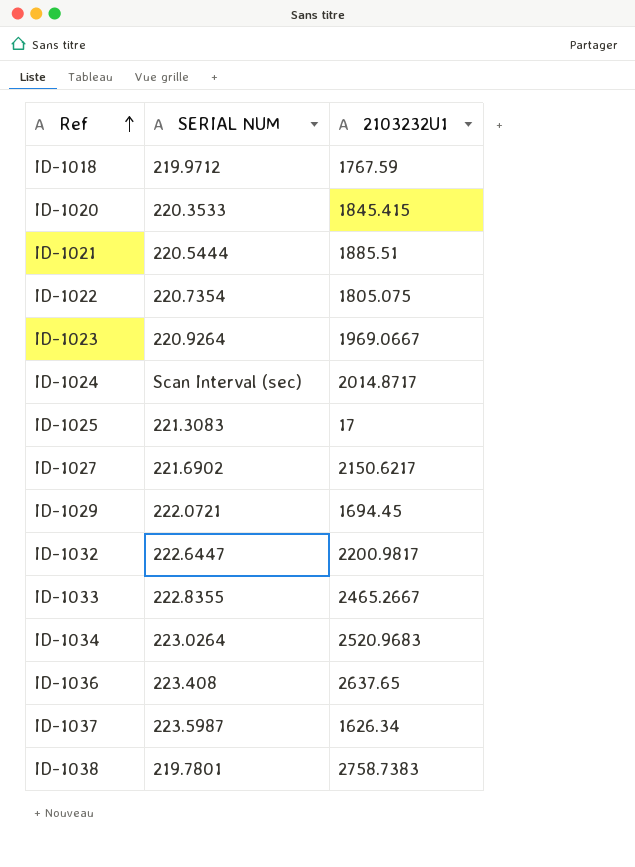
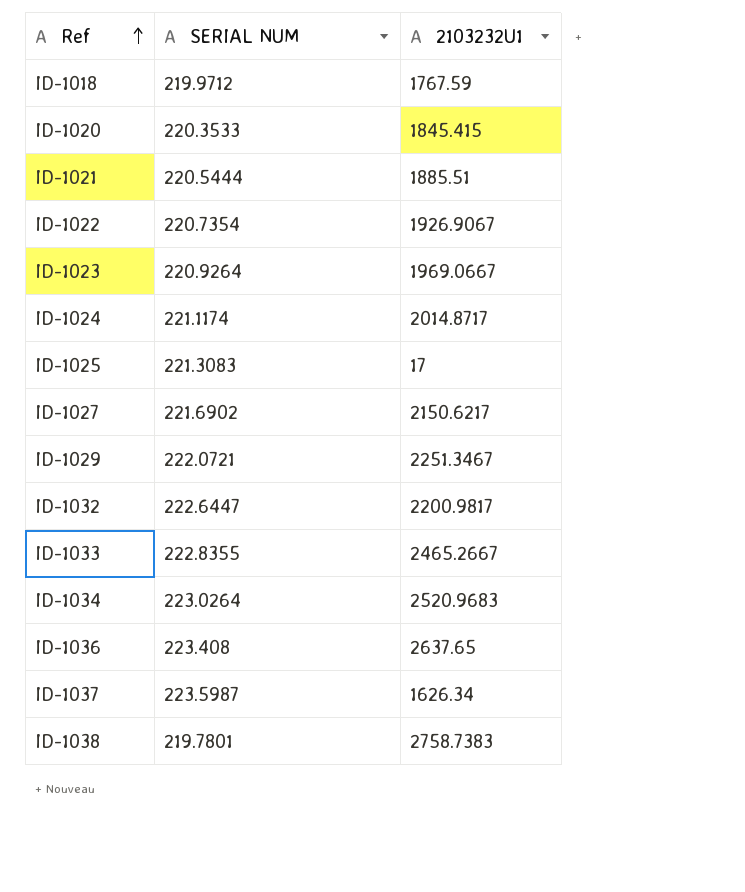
ID-1022 | 2103232U1: 1805.075 -> 1926.9067
ID-1024 | SERIAL NUM: Scan Interval (sec) -> 221.1174
ID-1029 | 2103232U1: 1694.45 -> 2251.3467

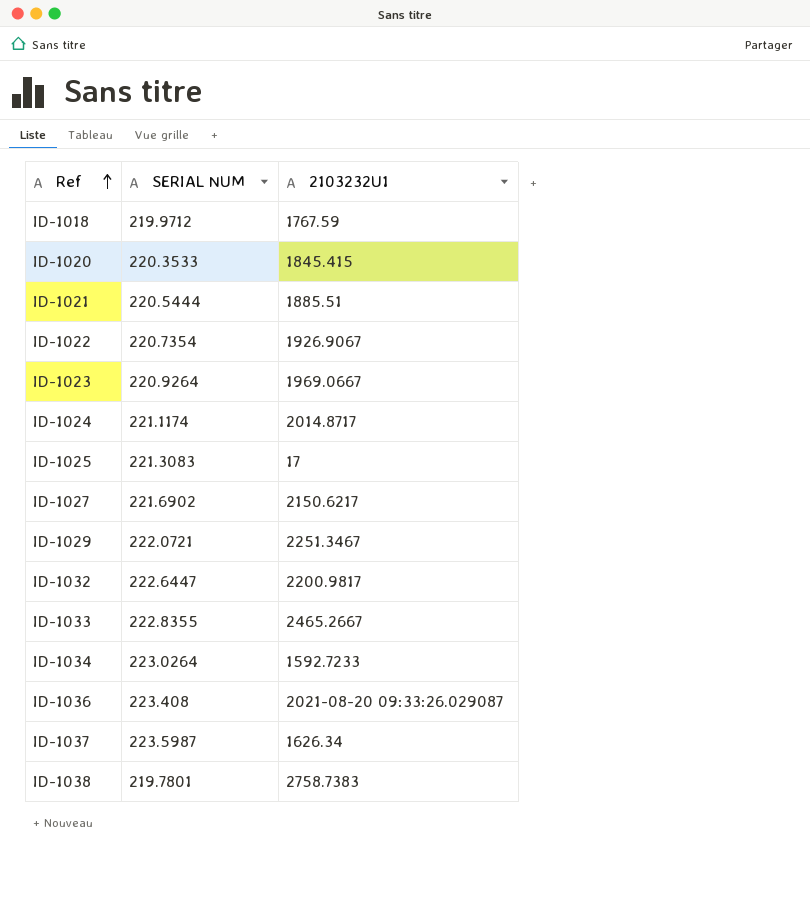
ID-1034 | 2103232U1: 2520.9683 -> 1592.7233
ID-1036 | 2103232U1: 2637.65 -> 2021-08-20 09:33:26.029087

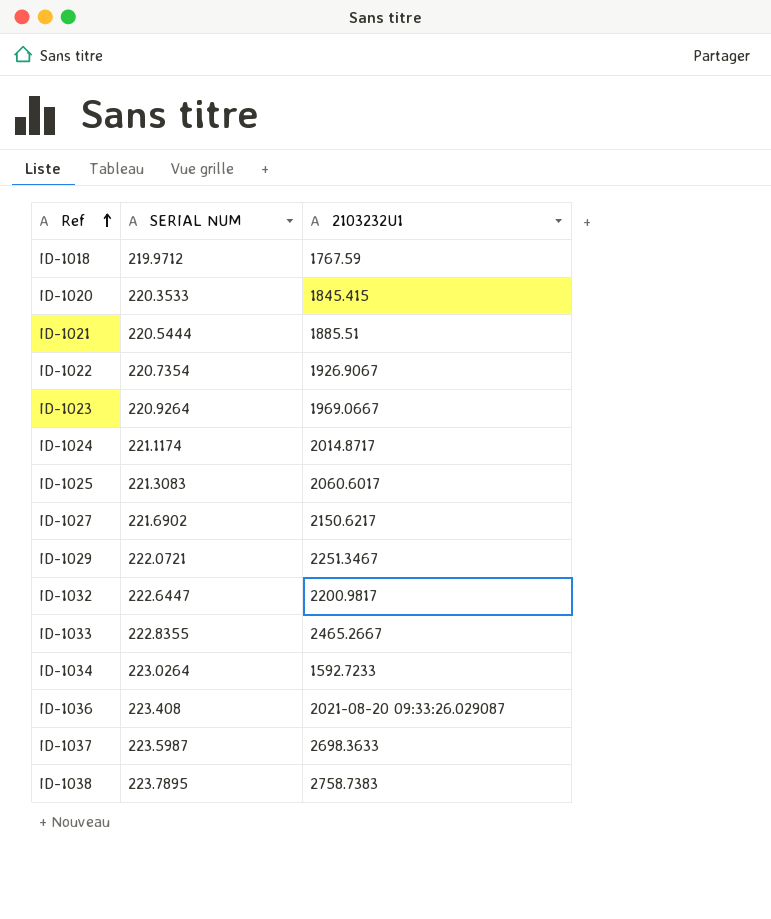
ID-1025 | 2103232U1: 17 -> 2060.6017
ID-1037 | 2103232U1: 1626.34 -> 2698.3633
ID-1038 | SERIAL NUM: 219.7801 -> 223.7895

